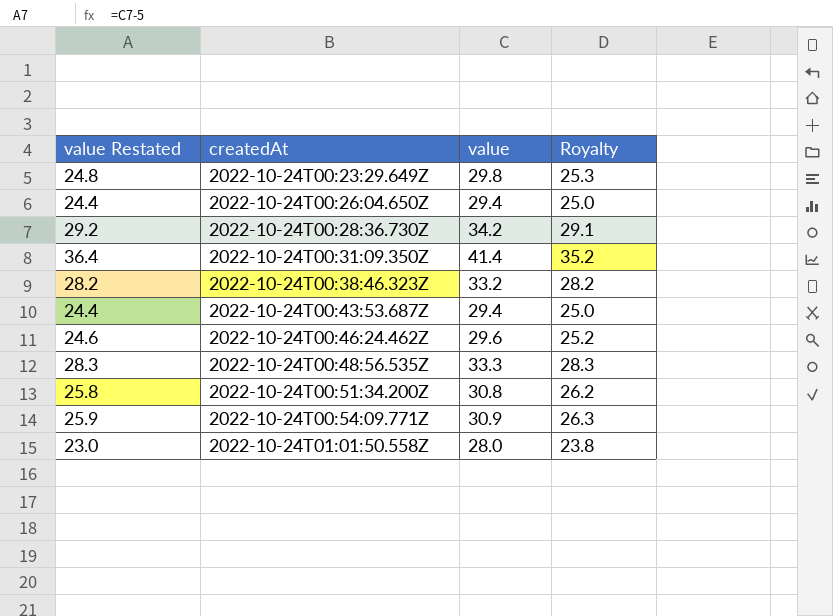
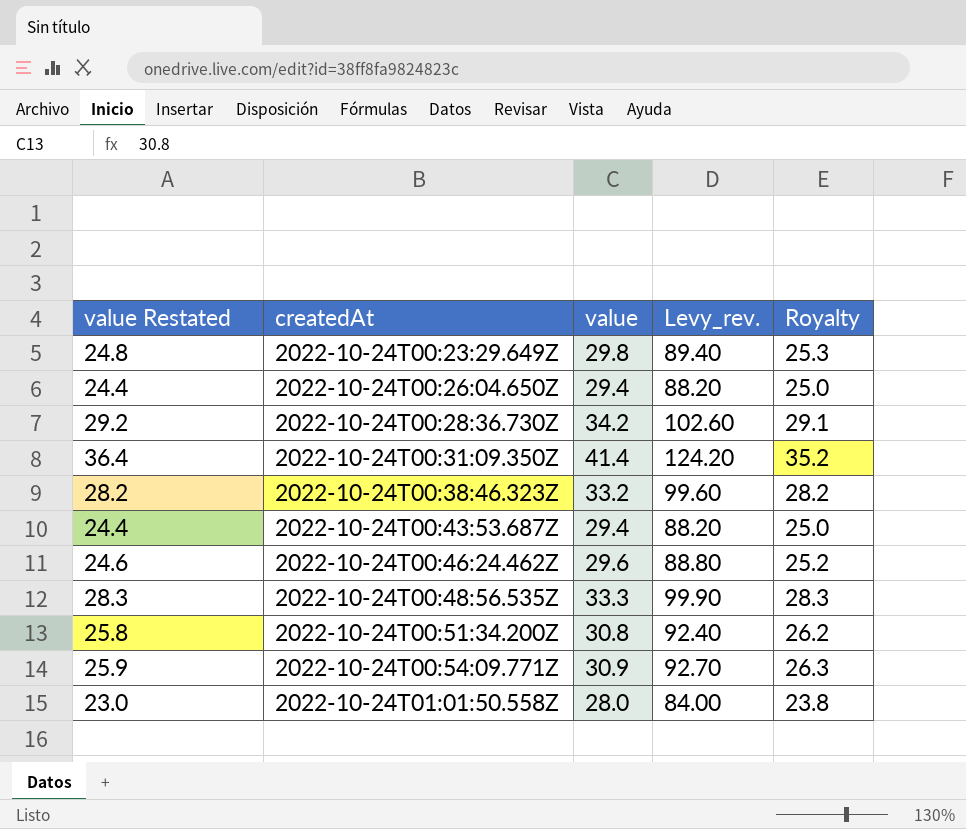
column Levy_rev. | formula: none -> [value] * 3

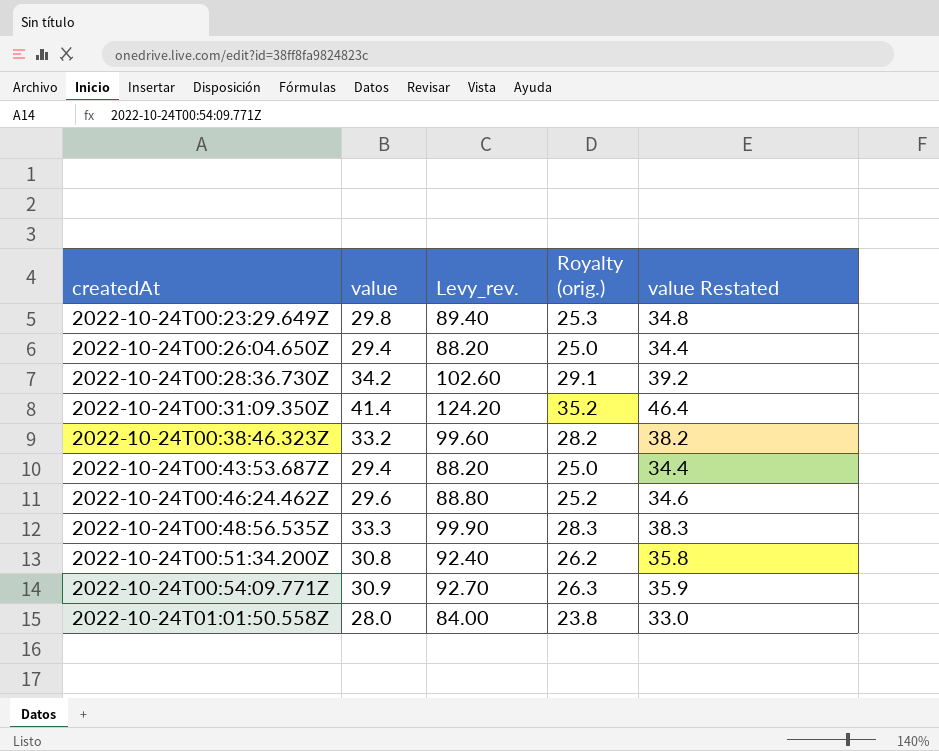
column name: Royalty -> Royalty (orig.)
column value Restated | formula: [value] - 5 -> [value] + 5
column value Restated | position: 1 -> 5

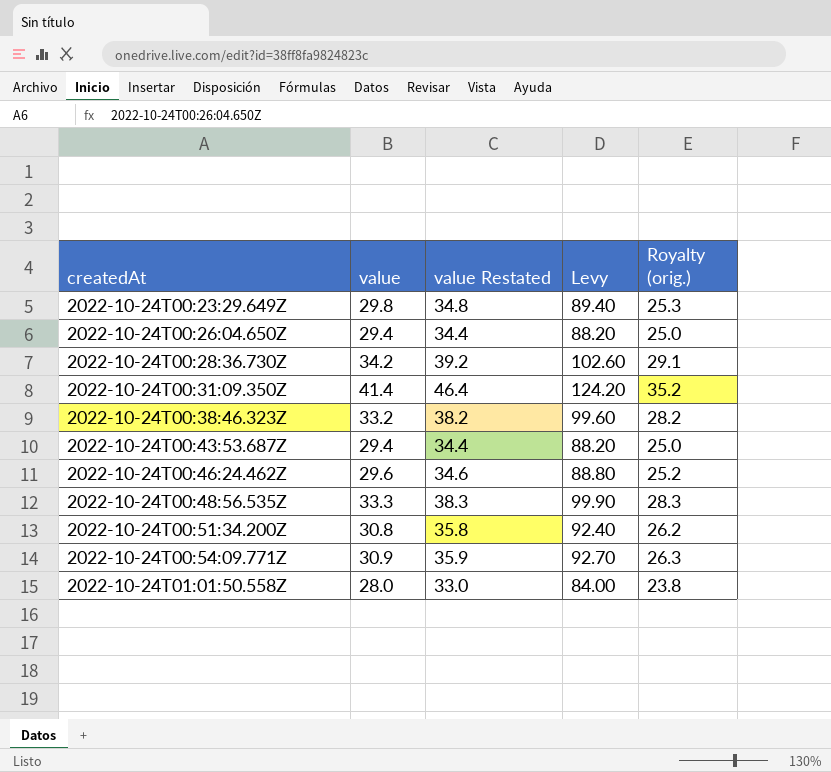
column value Restated | position: 5 -> 3
column name: Levy_rev. -> Levy

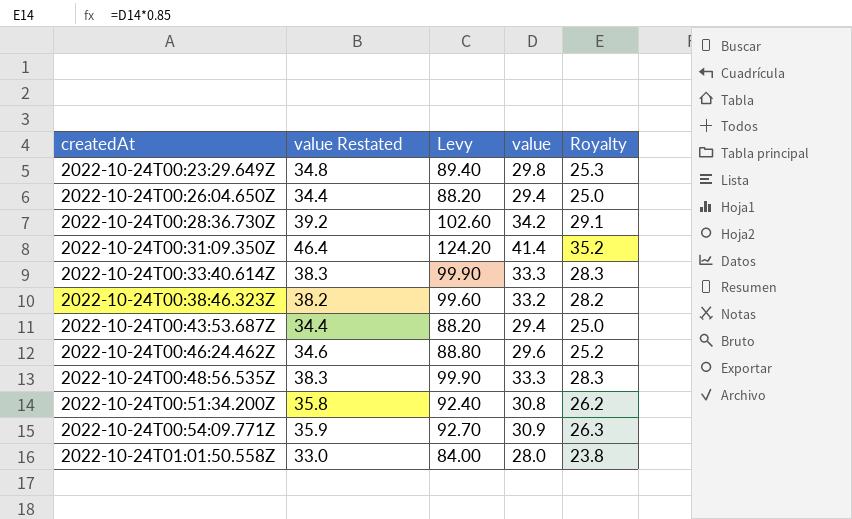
column value | position: 2 -> 4
column name: Royalty (orig.) -> Royalty
row 2022-10-24T00:33:40.614Z: none -> 38.3 | 99.90 | 33.3 | 28.3

